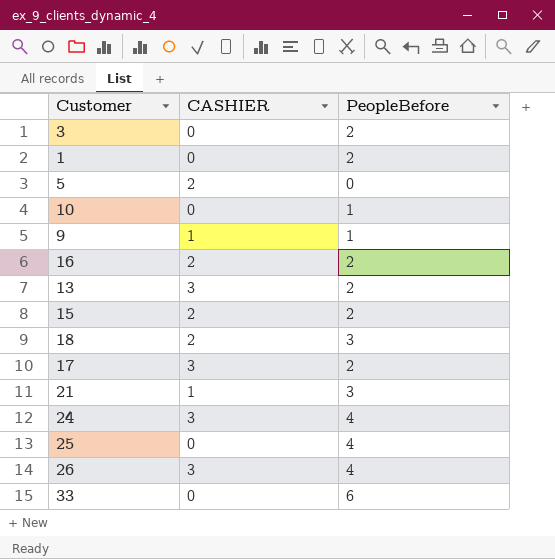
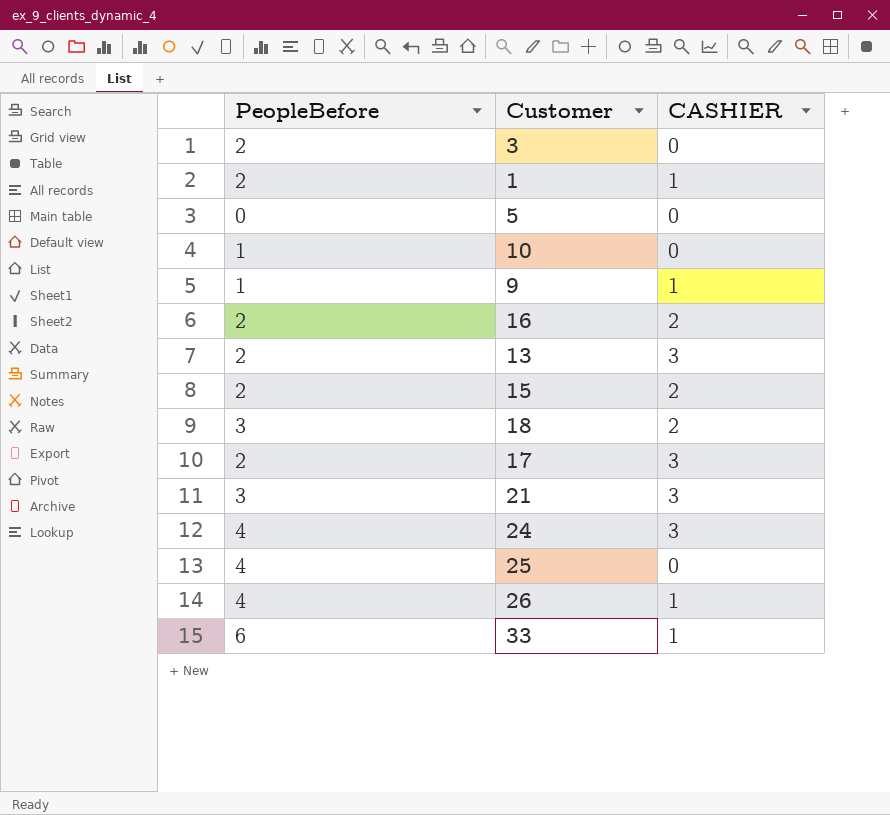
column PeopleBefore | position: 3 -> 1
1 | CASHIER: 0 -> 1
5 | CASHIER: 2 -> 0
21 | CASHIER: 1 -> 3
26 | CASHIER: 3 -> 1
33 | CASHIER: 0 -> 1

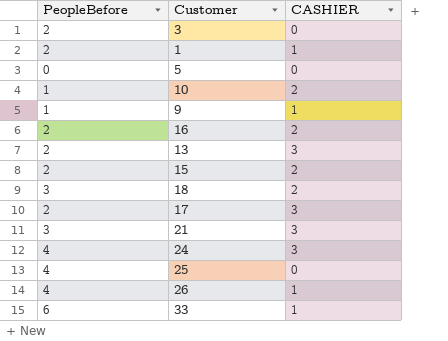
10 | CASHIER: 0 -> 2

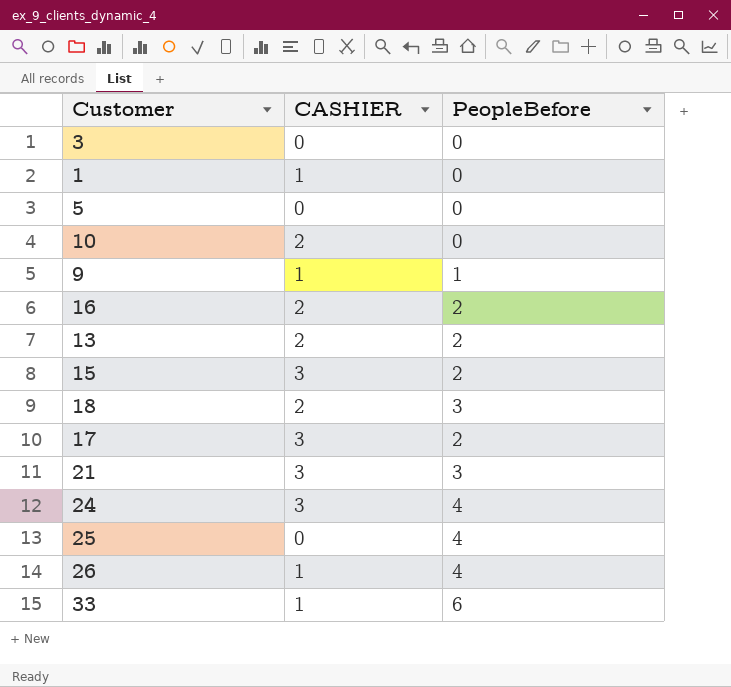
column PeopleBefore | position: 1 -> 3
3 | PeopleBefore: 2 -> 0
1 | PeopleBefore: 2 -> 0
10 | PeopleBefore: 1 -> 0
13 | CASHIER: 3 -> 2
15 | CASHIER: 2 -> 3

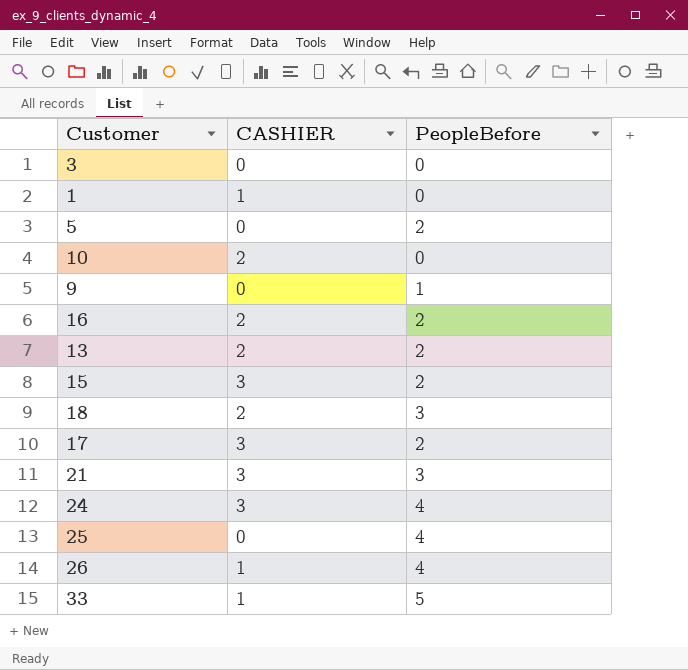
5 | PeopleBefore: 0 -> 2
9 | CASHIER: 1 -> 0
33 | PeopleBefore: 6 -> 5

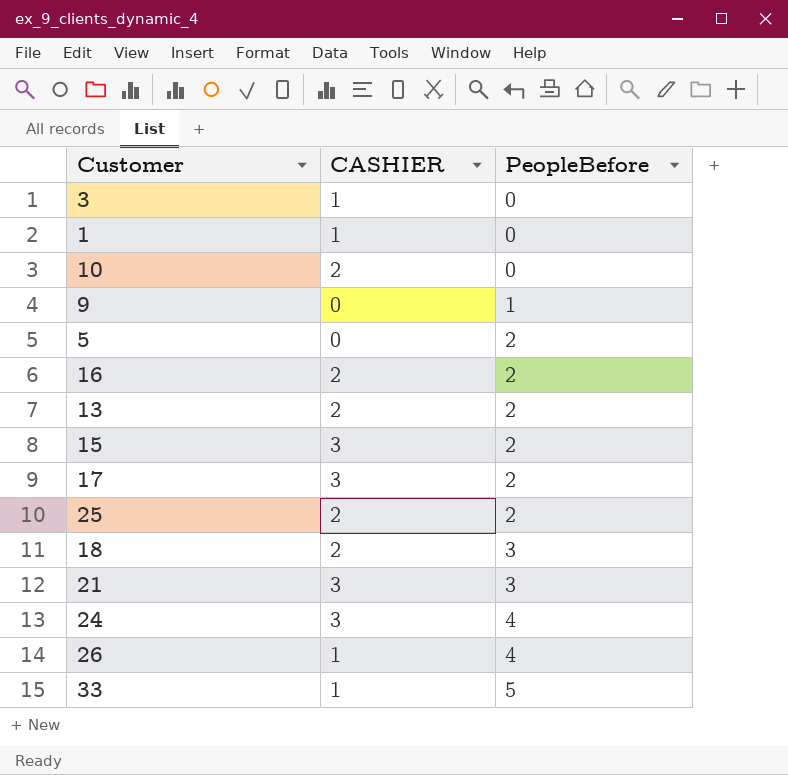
row order: none -> PeopleBefore ascending
3 | CASHIER: 0 -> 1
25 | CASHIER: 0 -> 2
25 | PeopleBefore: 4 -> 2

